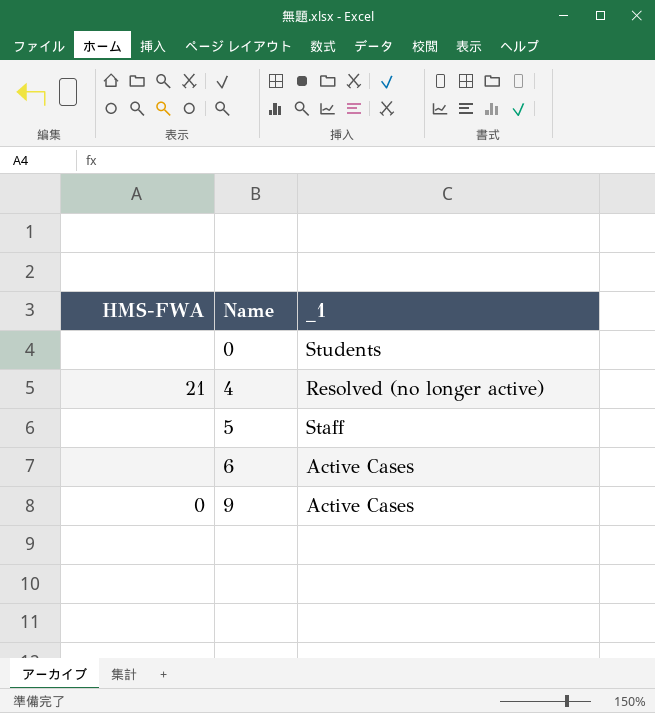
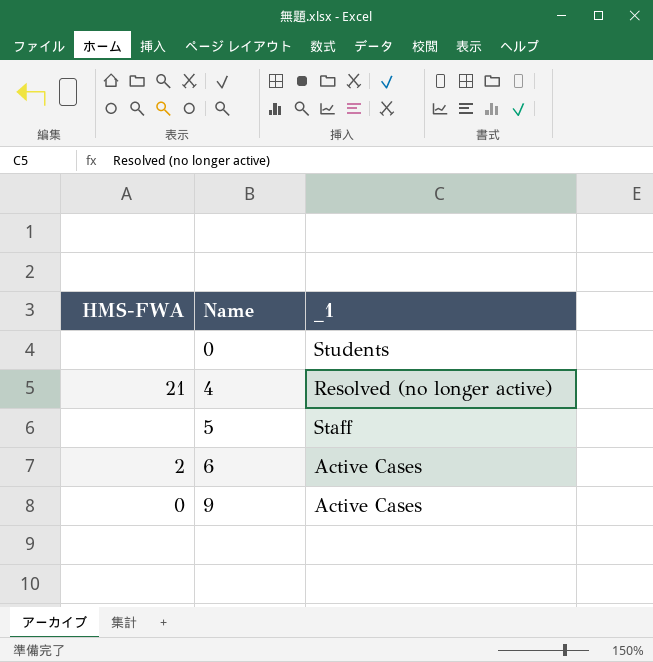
6 | HMS-FWA: none -> 2

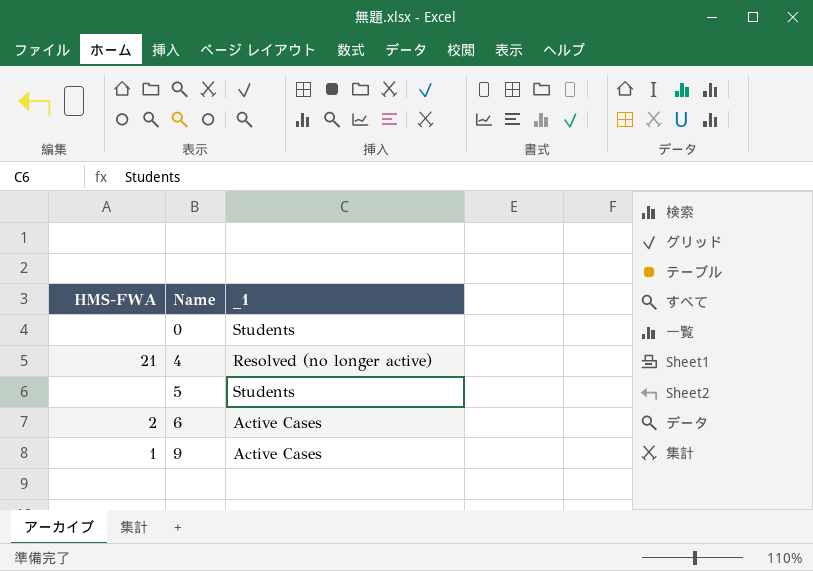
5 | _1: Staff -> Students
9 | HMS-FWA: 0 -> 1

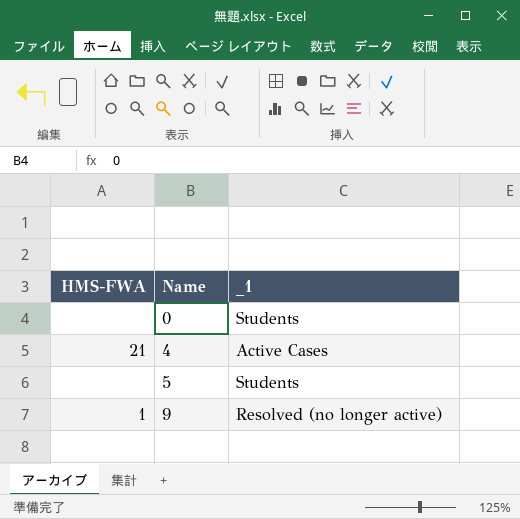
row 6: 2 | Active Cases -> none
4 | _1: Resolved (no longer active) -> Active Cases
9 | _1: Active Cases -> Resolved (no longer active)

